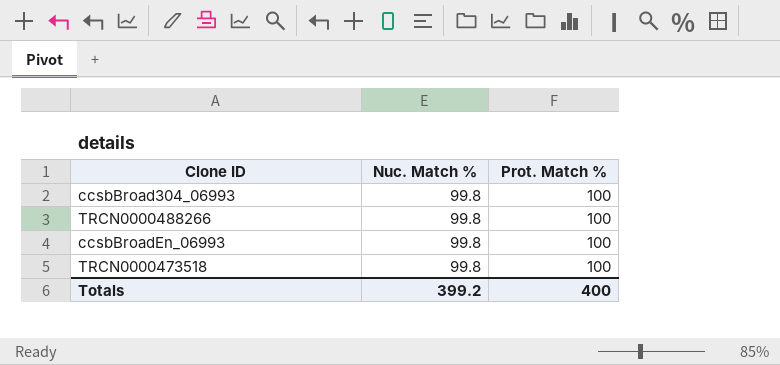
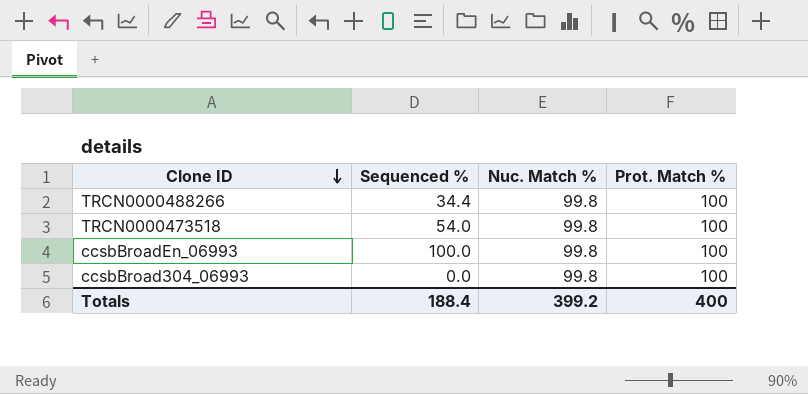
row order: none -> Clone ID descending
column Sequenced % | position: none -> 2

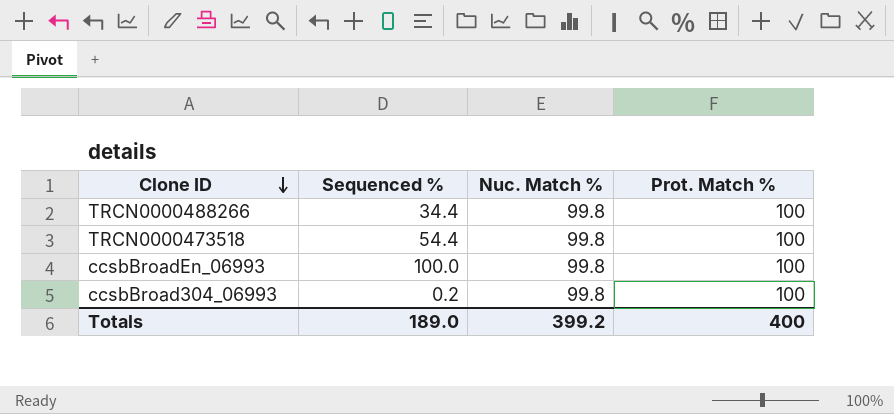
TRCN0000473518 | Sequenced %: 54.0 -> 54.4
ccsbBroad304_06993 | Sequenced %: 0.0 -> 0.2
Totals | Sequenced %: 188.4 -> 189.0

